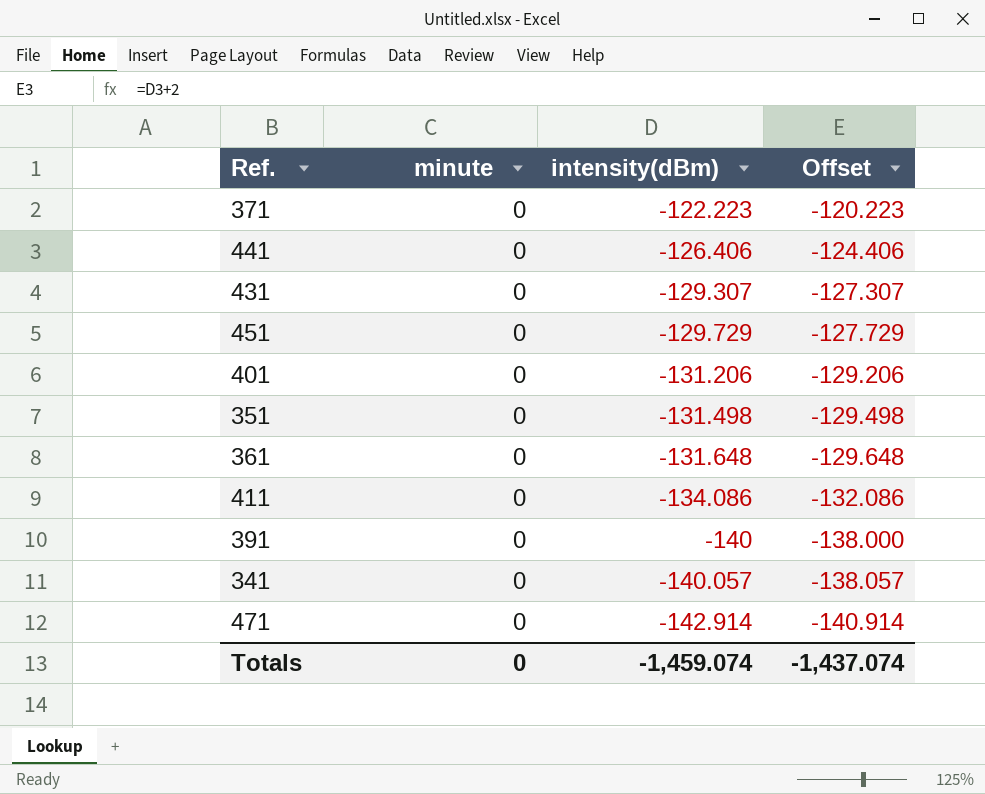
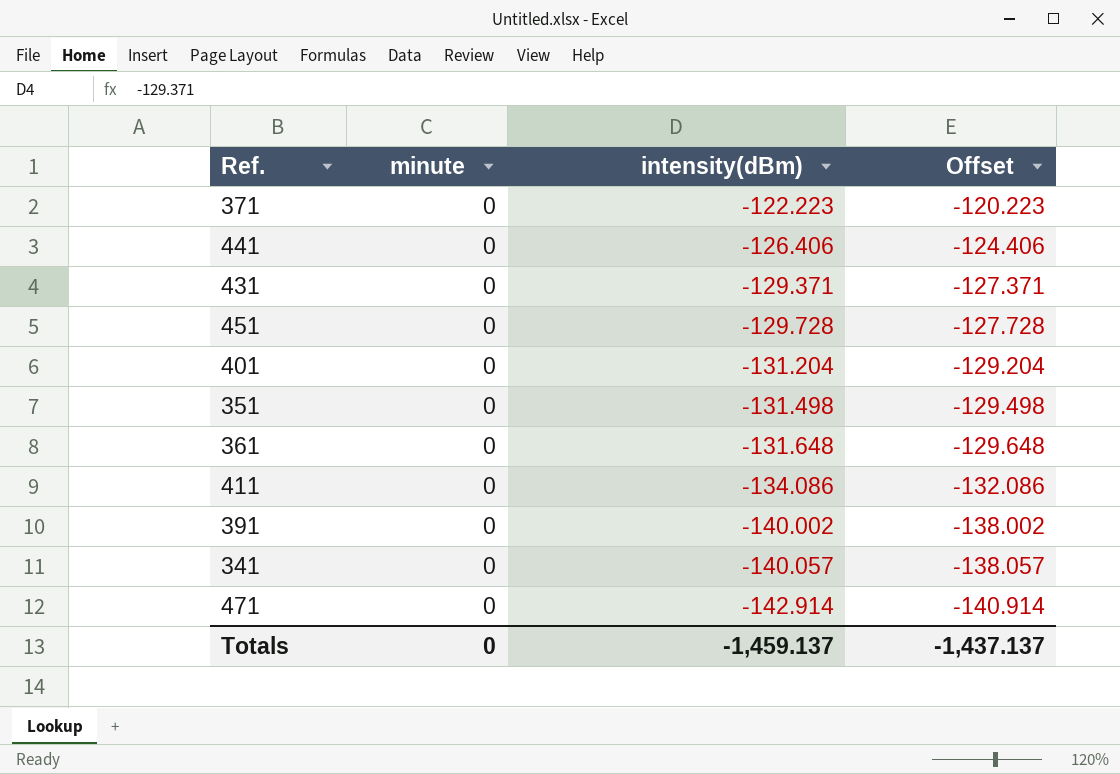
431 | intensity(dBm): -129.307 -> -129.371
431 | Offset: -127.307 -> -127.371
451 | intensity(dBm): -129.729 -> -129.728
451 | Offset: -127.729 -> -127.728
401 | intensity(dBm): -131.206 -> -131.204
401 | Offset: -129.206 -> -129.204
391 | intensity(dBm): -140 -> -140.002
391 | Offset: -138.000 -> -138.002
Totals | intensity(dBm): -1,459.074 -> -1,459.137
Totals | Offset: -1,437.074 -> -1,437.137

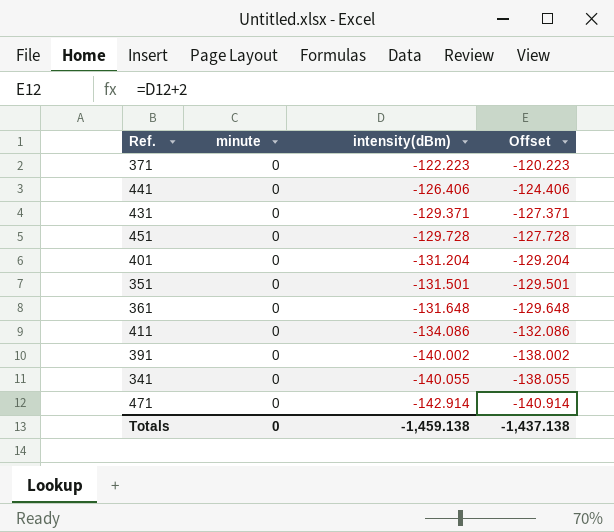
351 | intensity(dBm): -131.498 -> -131.501
351 | Offset: -129.498 -> -129.501
341 | intensity(dBm): -140.057 -> -140.055
341 | Offset: -138.057 -> -138.055
Totals | intensity(dBm): -1,459.137 -> -1,459.138
Totals | Offset: -1,437.137 -> -1,437.138

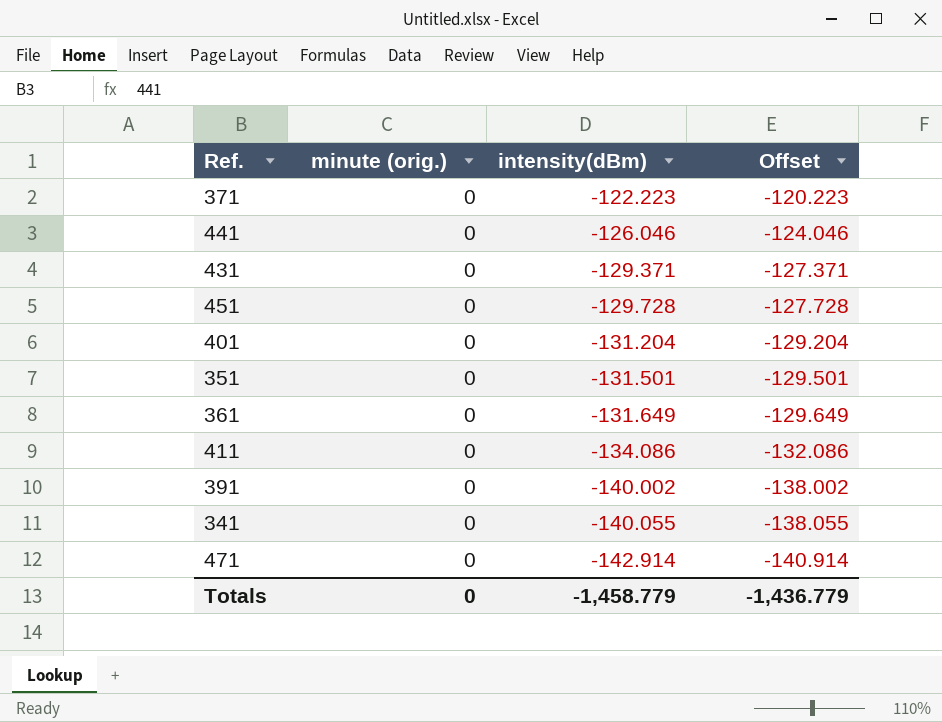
column name: minute -> minute (orig.)
441 | intensity(dBm): -126.406 -> -126.046
441 | Offset: -124.406 -> -124.046
361 | intensity(dBm): -131.648 -> -131.649
361 | Offset: -129.648 -> -129.649
Totals | intensity(dBm): -1,459.138 -> -1,458.779
Totals | Offset: -1,437.138 -> -1,436.779

